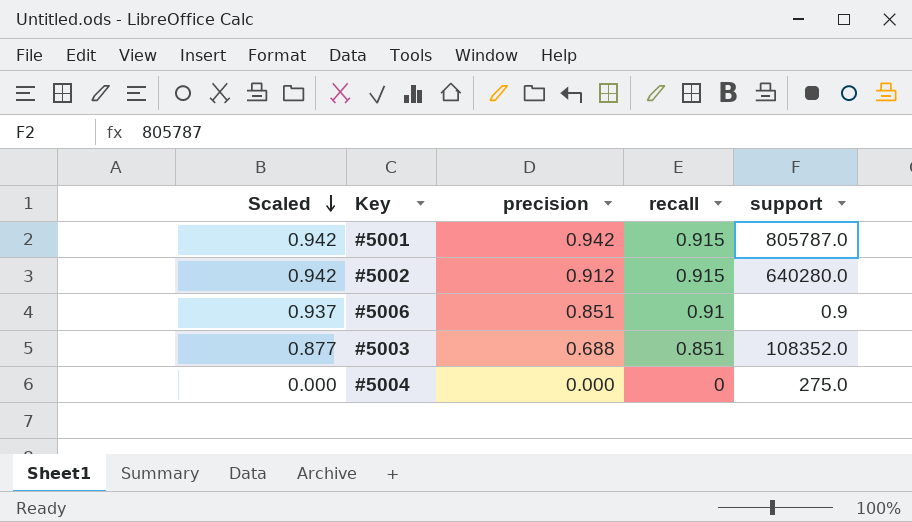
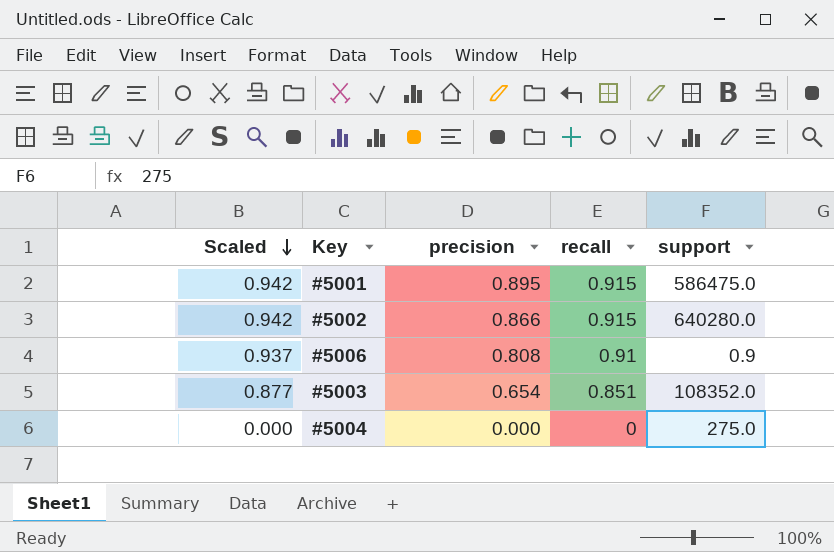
#5001 | precision: 0.942 -> 0.895
#5001 | support: 805787.0 -> 586475.0
#5002 | precision: 0.912 -> 0.866
#5006 | precision: 0.851 -> 0.808
#5003 | precision: 0.688 -> 0.654

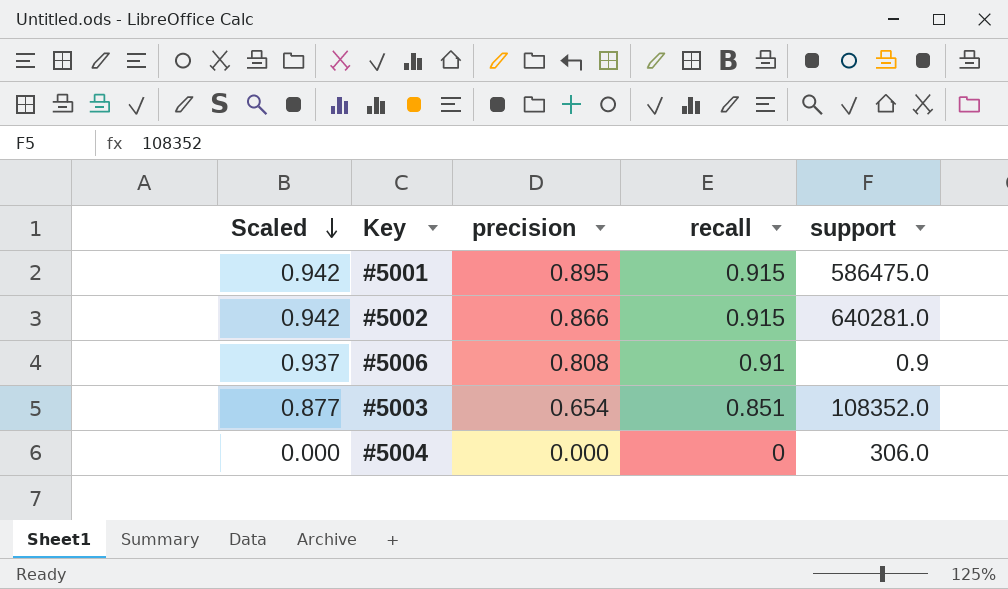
#5002 | support: 640280.0 -> 640281.0
#5004 | support: 275.0 -> 306.0

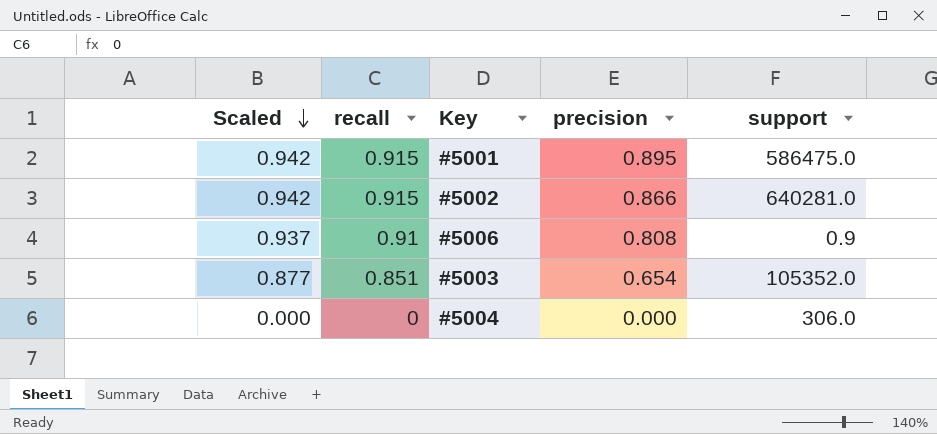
column recall | position: 4 -> 2
#5003 | support: 108352.0 -> 105352.0

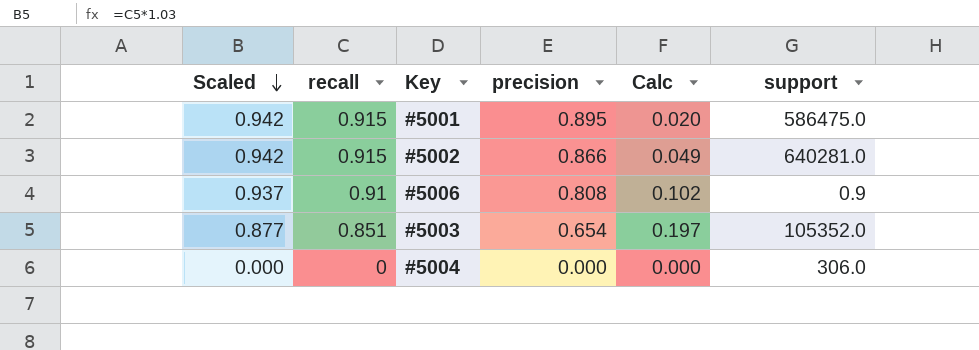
column Calc | formula: none -> [recall] - [precision]

